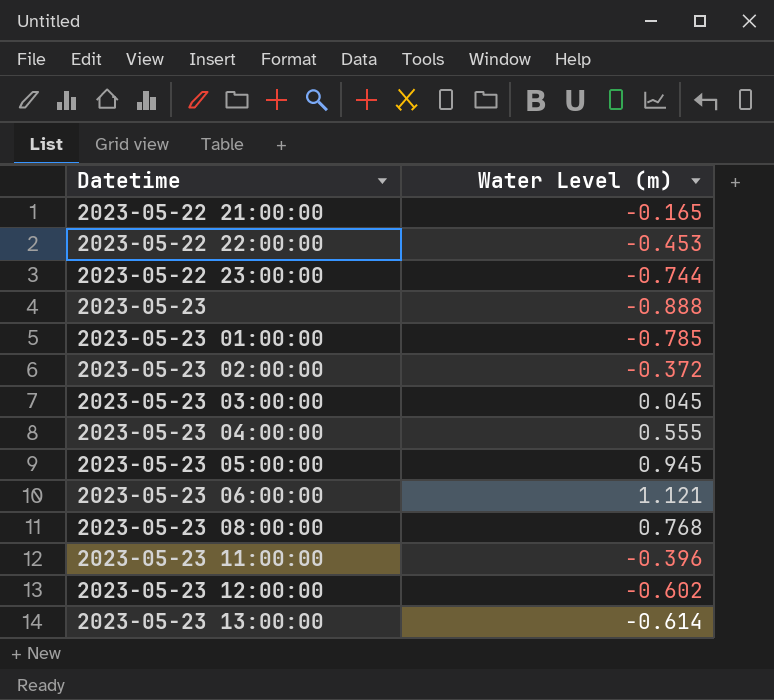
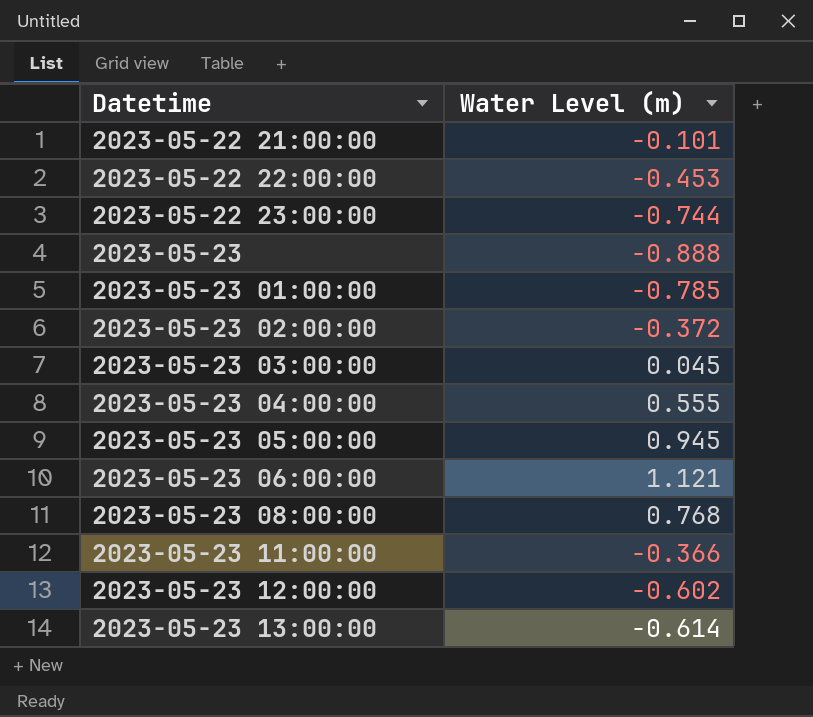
2023-05-22 21:00:00 | Water Level (m): -0.165 -> -0.101
2023-05-23 11:00:00 | Water Level (m): -0.396 -> -0.366

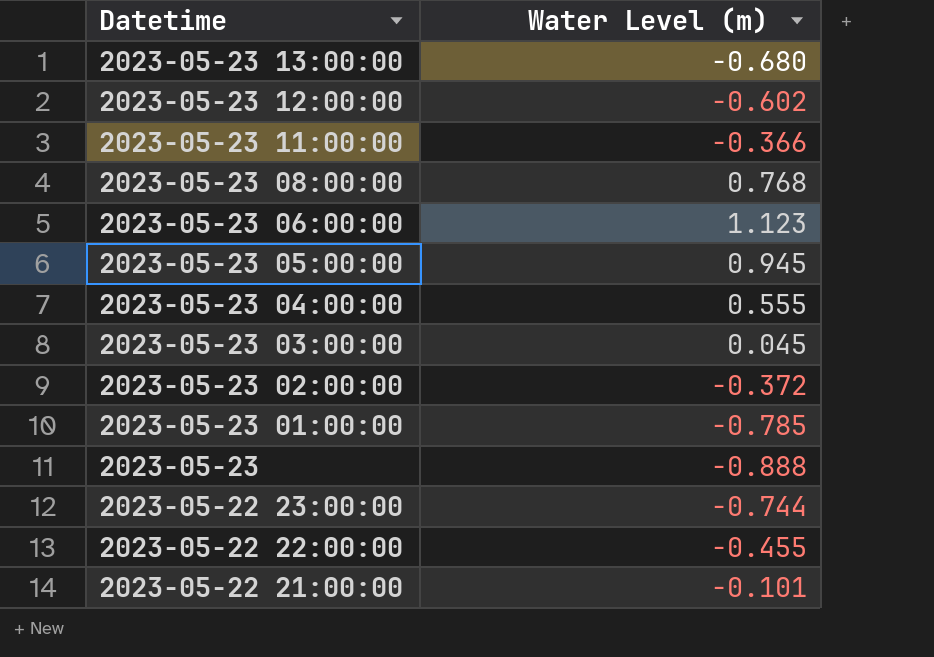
row order: Datetime ascending -> Datetime descending
2023-05-23 13:00:00 | Water Level (m): -0.614 -> -0.680
2023-05-23 06:00:00 | Water Level (m): 1.121 -> 1.123
2023-05-22 22:00:00 | Water Level (m): -0.453 -> -0.455

